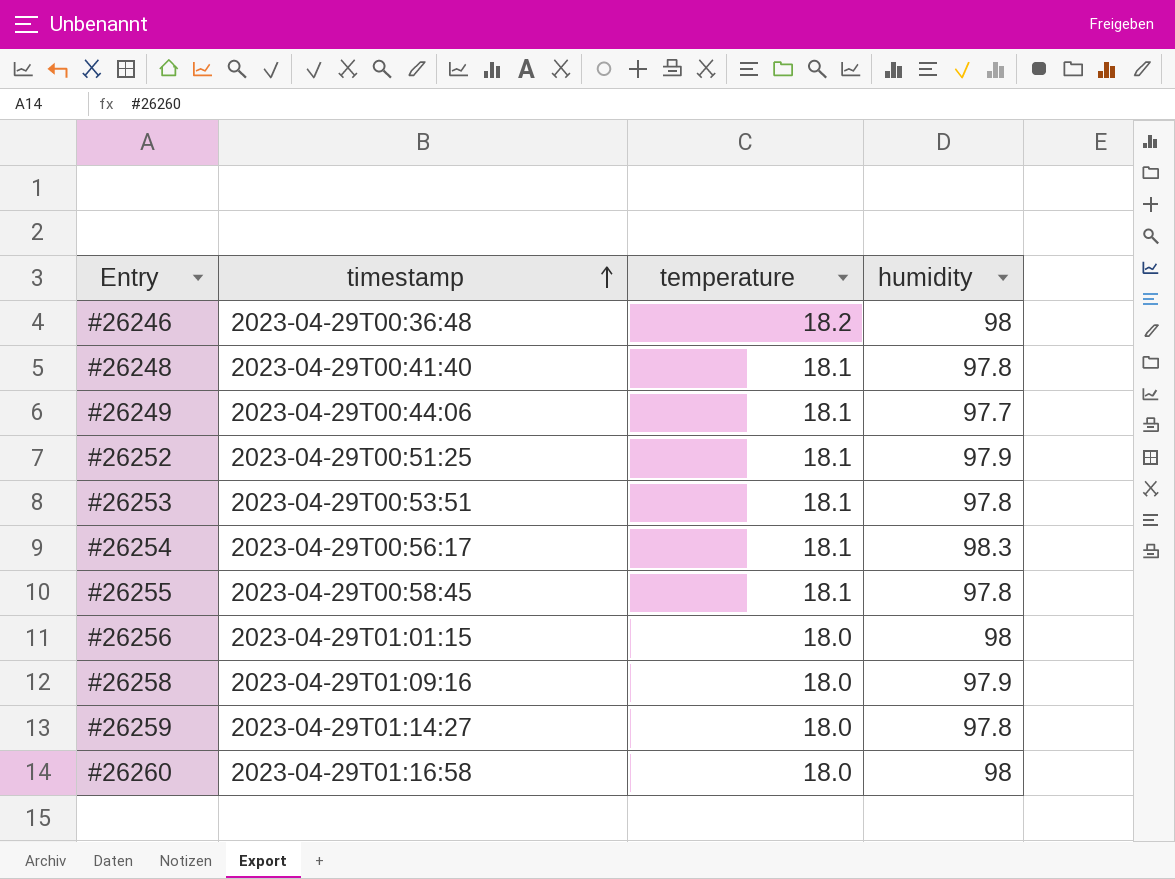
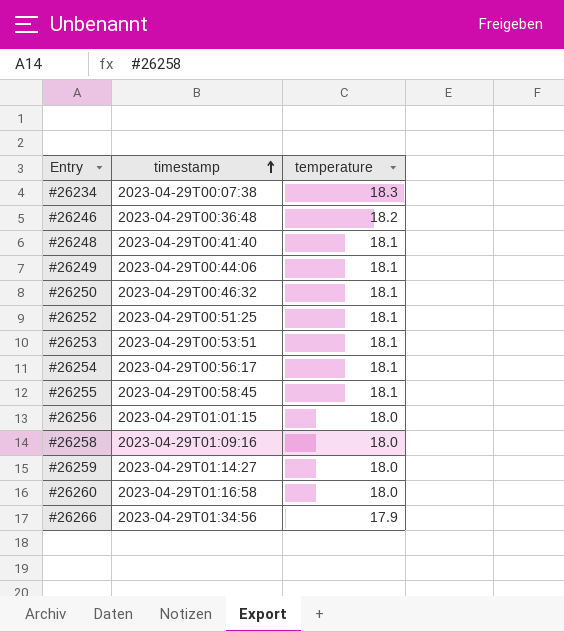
column humidity | position: 4 -> none
row #26234: none -> 2023-04-29T00:07:38 | 18.3
row #26250: none -> 2023-04-29T00:46:32 | 18.1
row #26266: none -> 2023-04-29T01:34:56 | 17.9

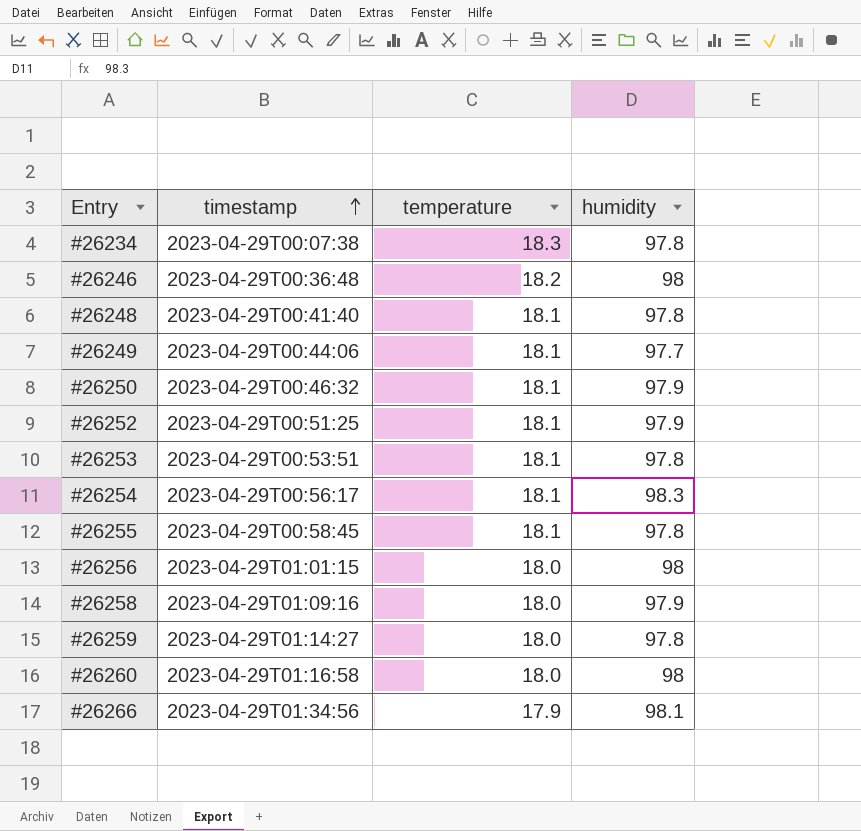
column humidity | position: none -> 4

